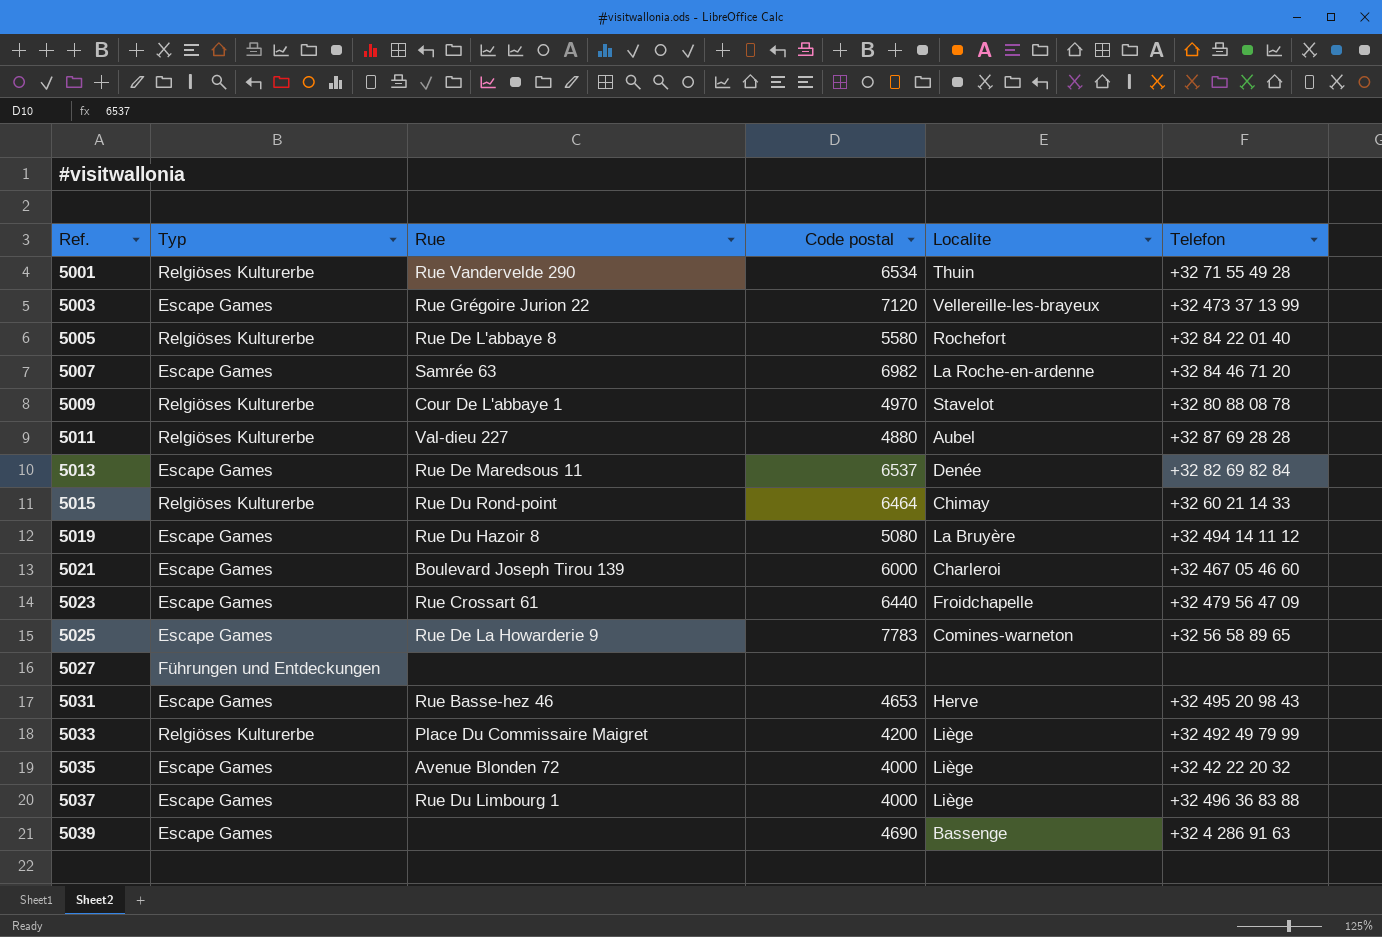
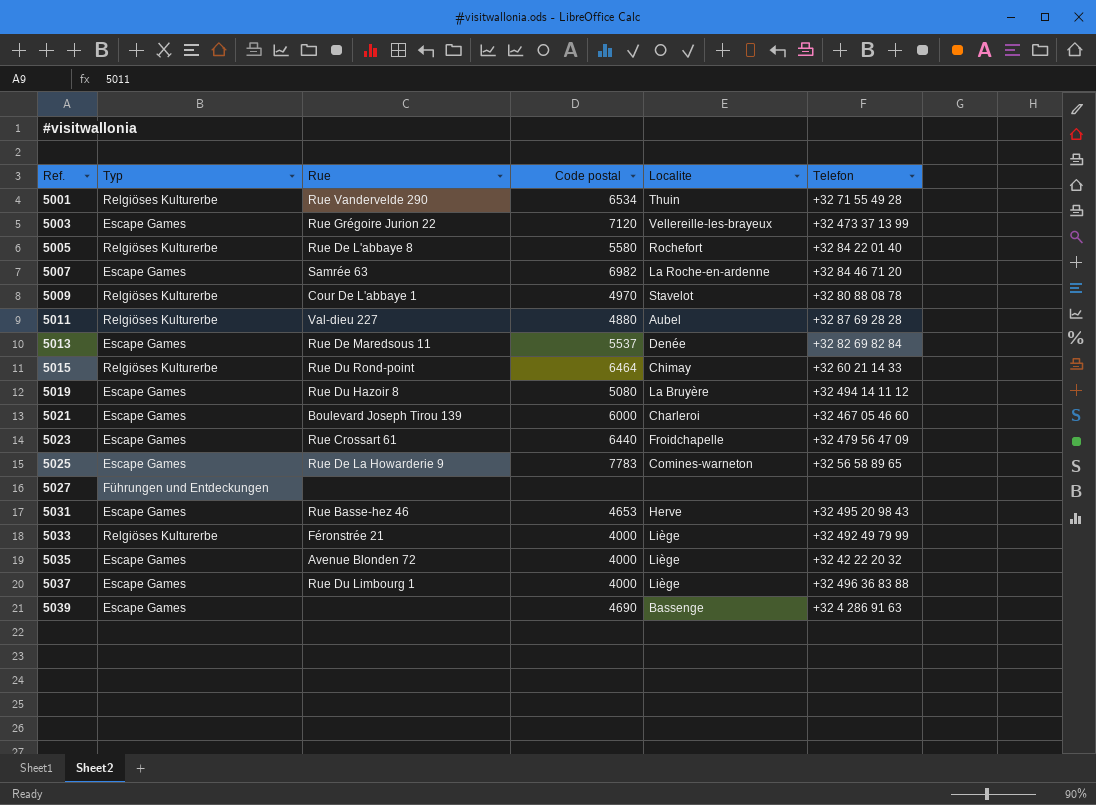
5013 | Code postal: 6537 -> 5537
5033 | Rue: Place Du Commissaire Maigret -> Féronstrée 21
5033 | Code postal: 4200 -> 4000

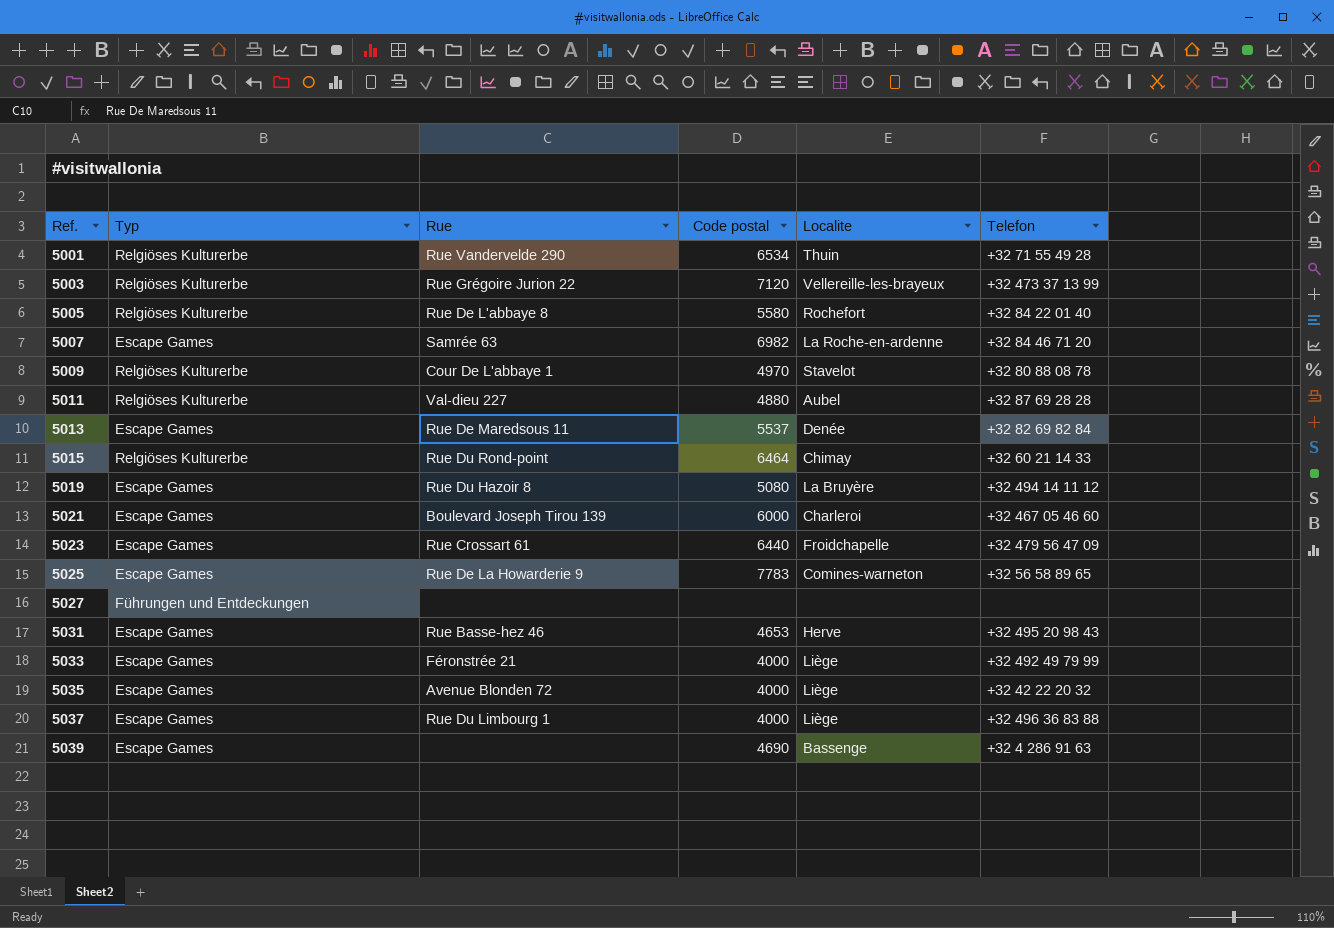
5003 | Typ: Escape Games -> Relgiöses Kulturerbe
5033 | Typ: Relgiöses Kulturerbe -> Escape Games

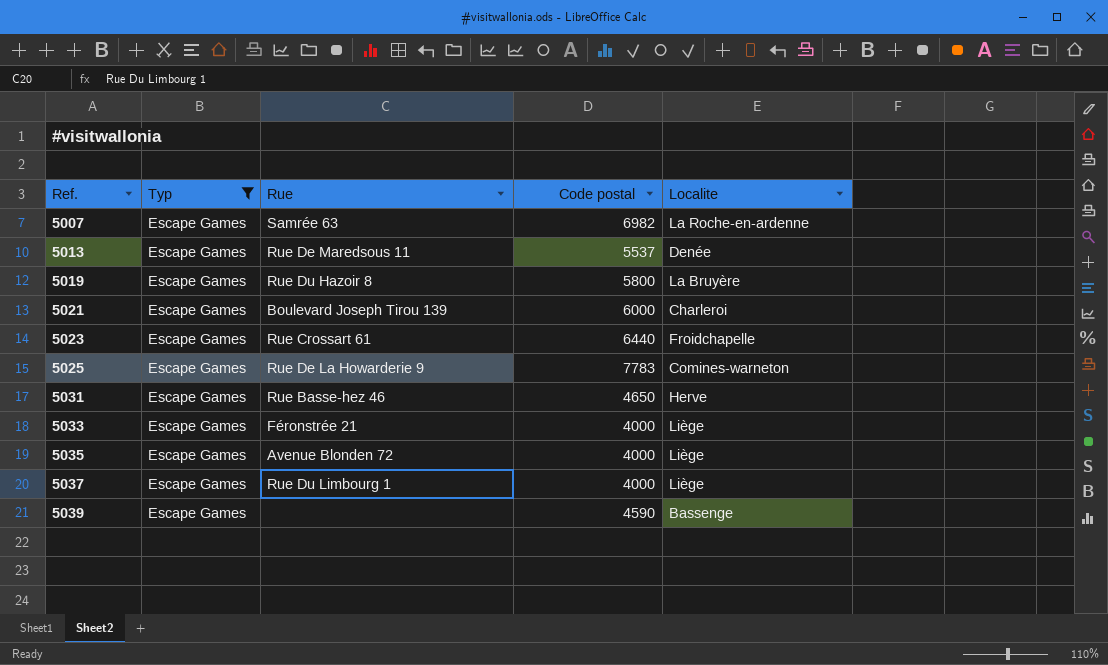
filter: none -> Typ = Escape Games
column Telefon | position: 6 -> none
5019 | Code postal: 5080 -> 5800
5031 | Code postal: 4653 -> 4650
5039 | Code postal: 4690 -> 4590

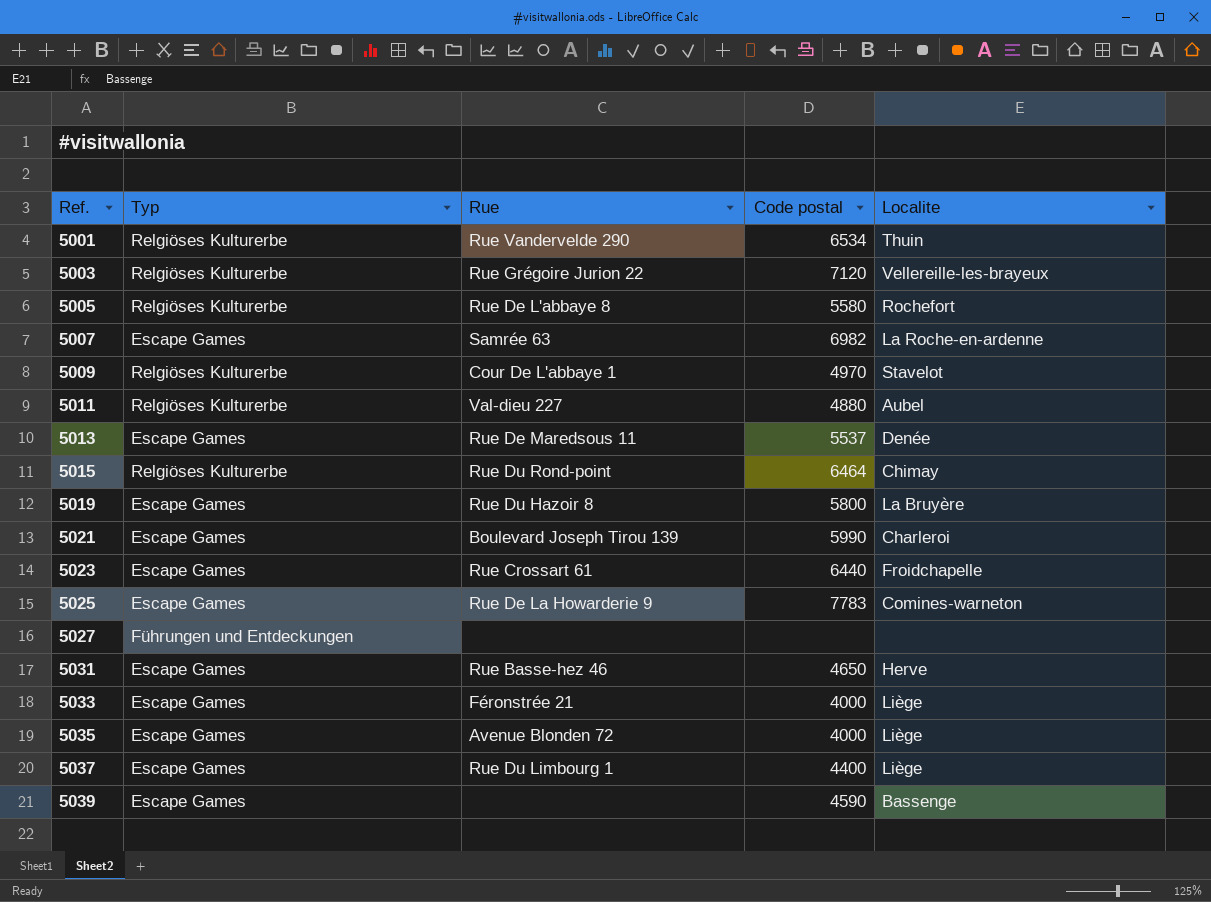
filter: Typ = Escape Games -> none
5021 | Code postal: 6000 -> 5990
5037 | Code postal: 4000 -> 4400

